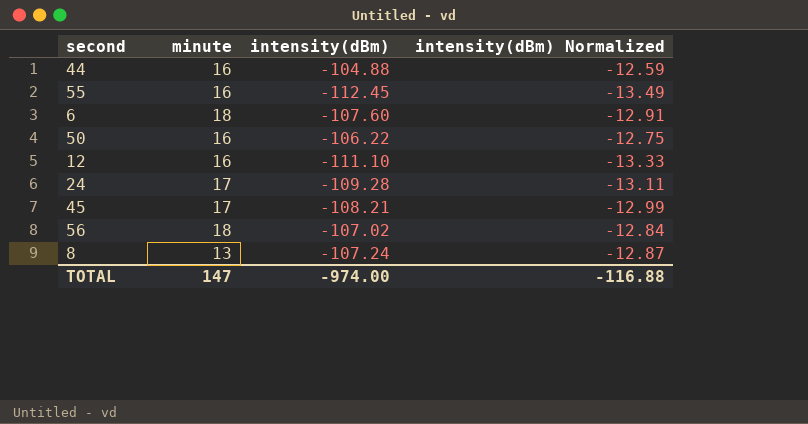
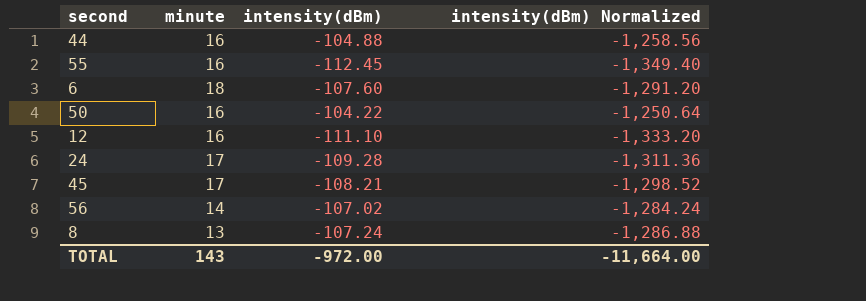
column intensity(dBm) Normalized | formula: [intensity(dBm)] * 0.12 -> [intensity(dBm)] * 12
50 | intensity(dBm): -106.22 -> -104.22
56 | minute: 18 -> 14
TOTAL | minute: 147 -> 143
TOTAL | intensity(dBm): -974.00 -> -972.00
TOTAL | intensity(dBm) Normalized: -116.88 -> -11,664.00

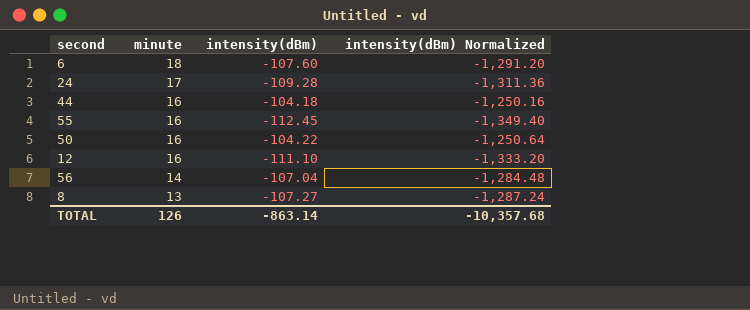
row order: none -> minute descending
row 45: 17 | -108.21 | -1,298.52 -> none
44 | intensity(dBm): -104.88 -> -104.18
44 | intensity(dBm) Normalized: -1,258.56 -> -1,250.16
56 | intensity(dBm): -107.02 -> -107.04
56 | intensity(dBm) Normalized: -1,284.24 -> -1,284.48
8 | intensity(dBm): -107.24 -> -107.27
8 | intensity(dBm) Normalized: -1,286.88 -> -1,287.24
TOTAL | minute: 143 -> 126
TOTAL | intensity(dBm): -972.00 -> -863.14
TOTAL | intensity(dBm) Normalized: -11,664.00 -> -10,357.68

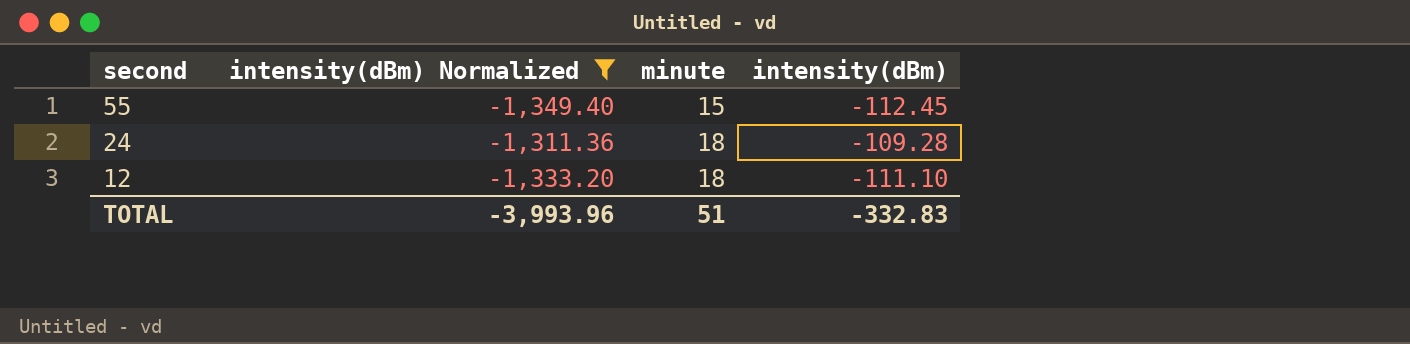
filter: none -> intensity(dBm) Normalized <= -1,311.36
row order: minute descending -> second descending
column intensity(dBm) Normalized | position: 4 -> 2
55 | minute: 16 -> 15
24 | minute: 17 -> 18
12 | minute: 16 -> 18
TOTAL | intensity(dBm) Normalized: -10,357.68 -> -3,993.96
TOTAL | minute: 126 -> 51
TOTAL | intensity(dBm): -863.14 -> -332.83

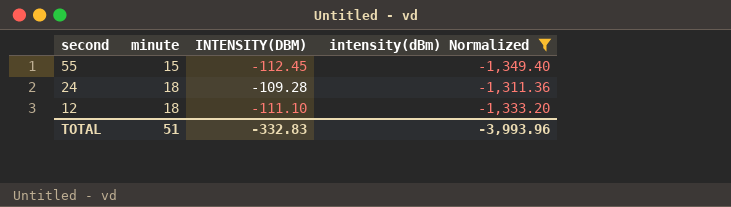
column name: intensity(dBm) -> INTENSITY(DBM)
column intensity(dBm) Normalized | position: 2 -> 4

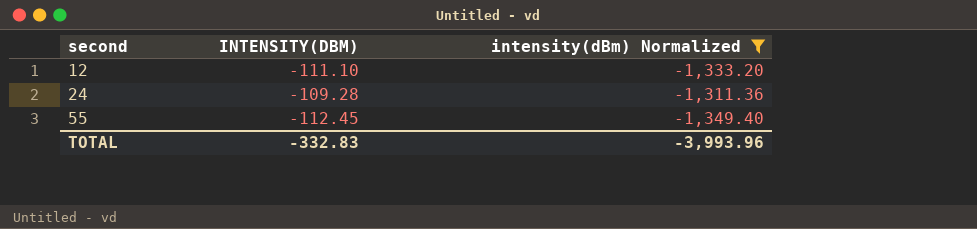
row order: second descending -> second ascending
column minute | position: 2 -> none

